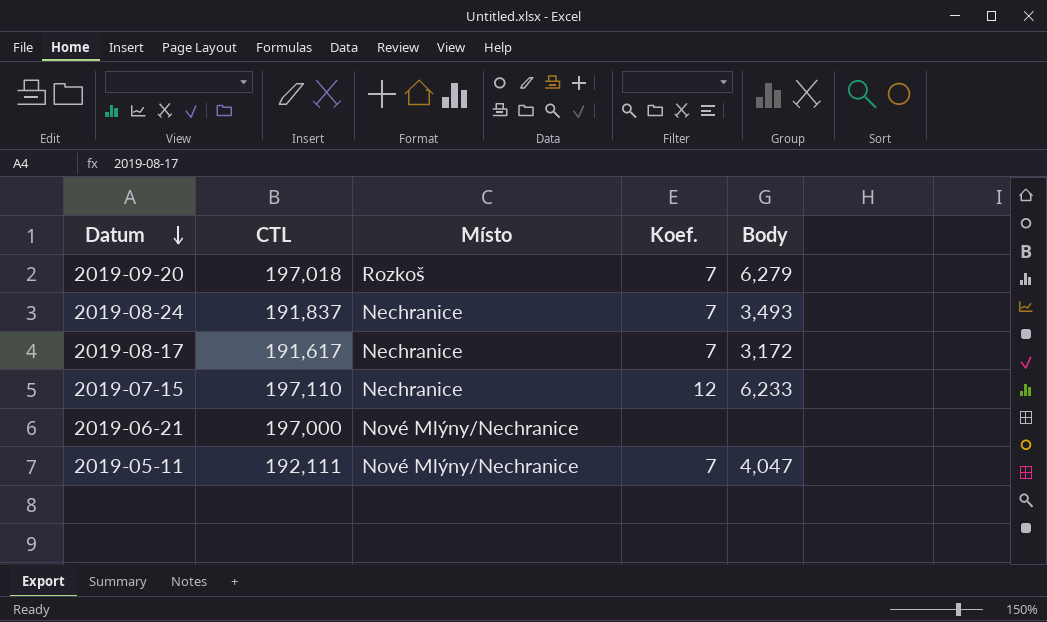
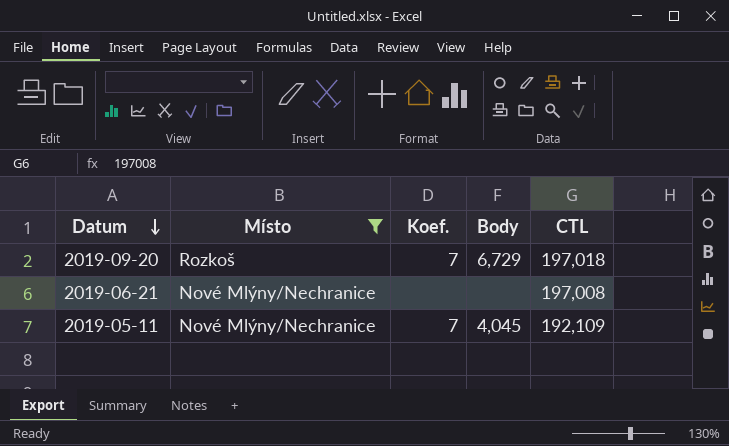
filter: none -> Místo != Nechranice
column CTL | position: 2 -> 5
2019-09-20 | Body: 6,279 -> 6,729
2019-06-21 | CTL: 197,000 -> 197,008
2019-05-11 | Body: 4,047 -> 4,045
2019-05-11 | CTL: 192,111 -> 192,109

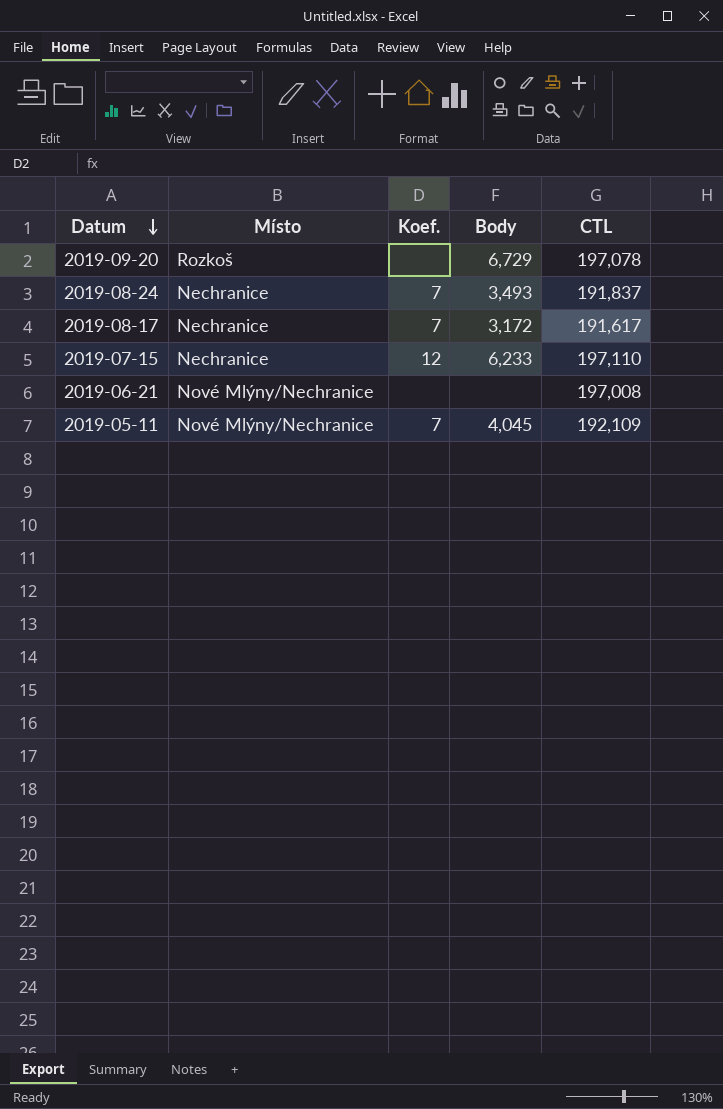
filter: Místo != Nechranice -> none
2019-09-20 | Koef.: 7 -> none
2019-09-20 | CTL: 197,018 -> 197,078

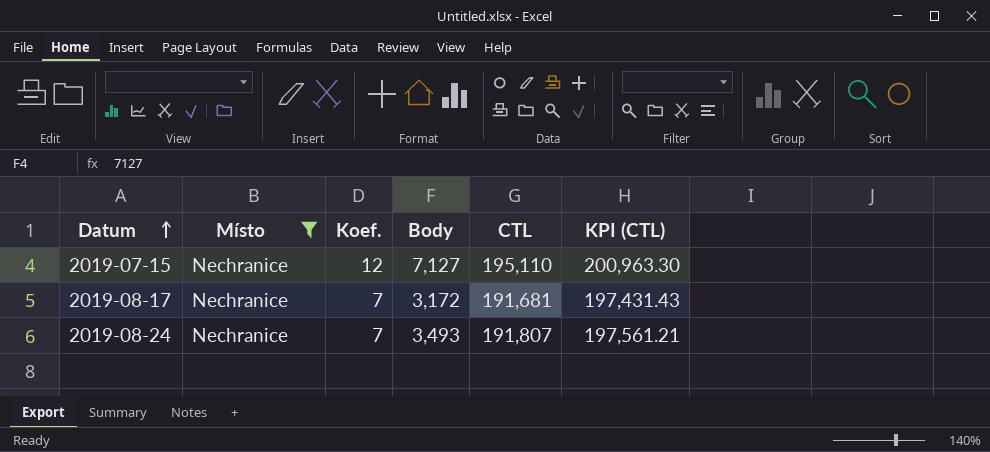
filter: none -> Místo = Nechranice
row order: Datum descending -> Datum ascending
column KPI (CTL) | formula: none -> [CTL] * 1.03
2019-07-15 | Body: 6,233 -> 7,127
2019-07-15 | CTL: 197,110 -> 195,110
2019-08-17 | CTL: 191,617 -> 191,681
2019-08-24 | CTL: 191,837 -> 191,807

